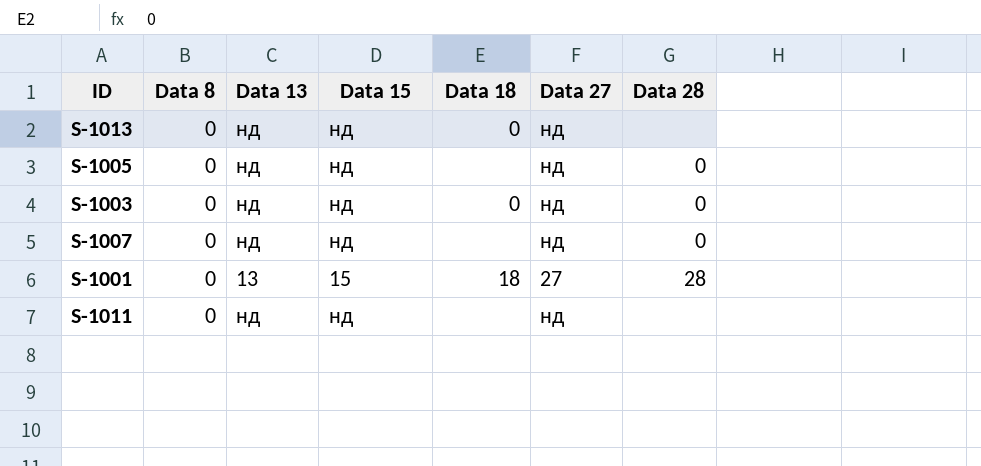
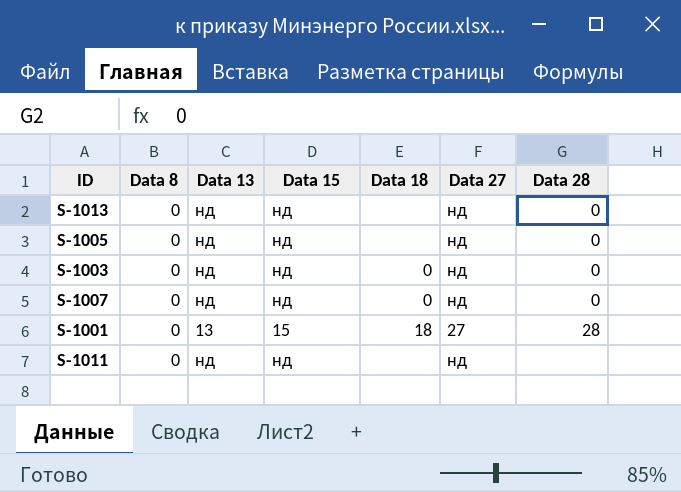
S-1013 | Data 18: 0 -> none
S-1013 | Data 28: none -> 0
S-1007 | Data 18: none -> 0

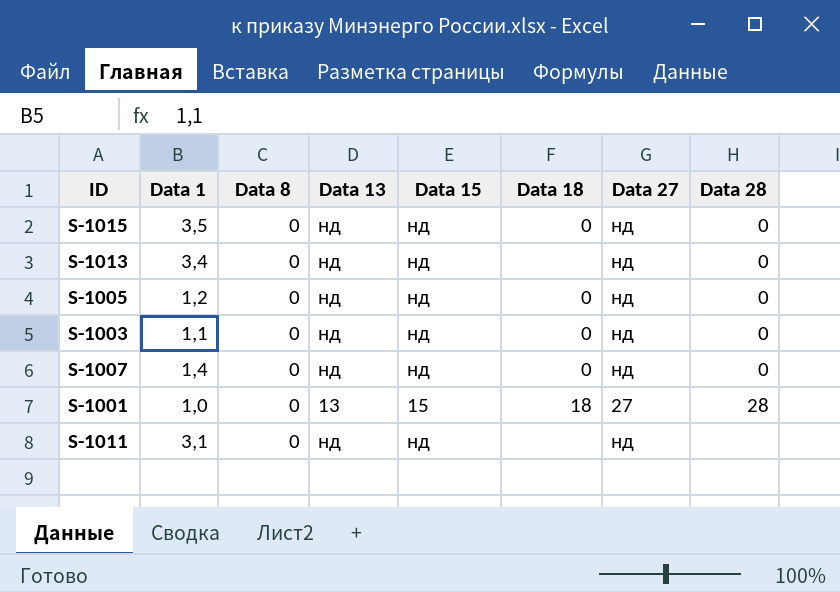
column Data 1 | position: none -> 2
row S-1015: none -> 3,5 | 0 | нд | нд | 0 | нд | 0
S-1005 | Data 18: none -> 0

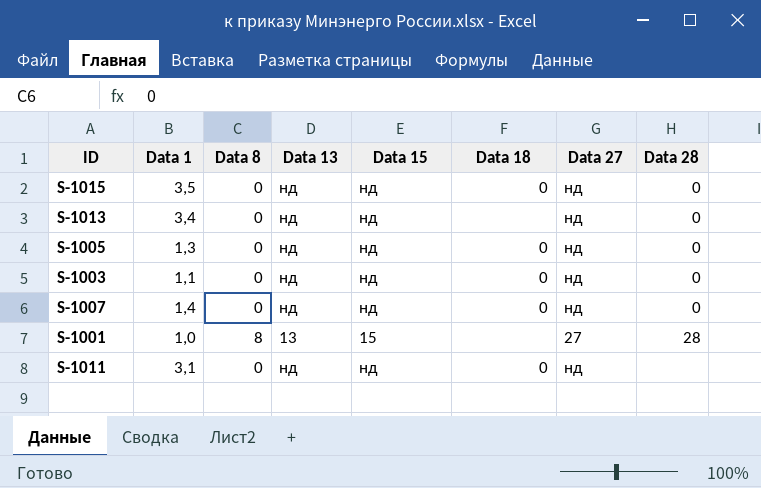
S-1005 | Data 1: 1,2 -> 1,3
S-1001 | Data 8: 0 -> 8
S-1001 | Data 18: 18 -> none
S-1011 | Data 18: none -> 0

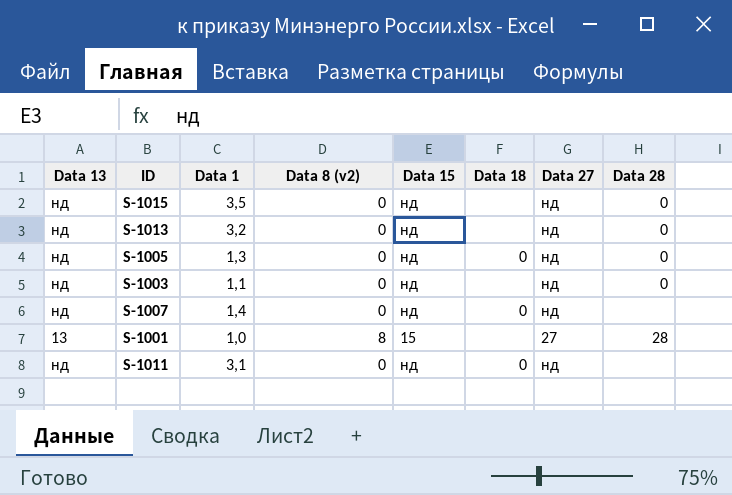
column Data 13 | position: 4 -> 1
column name: Data 8 -> Data 8 (v2)
S-1015 | Data 18: 0 -> none
S-1013 | Data 1: 3,4 -> 3,2
S-1003 | Data 18: 0 -> none
S-1007 | Data 28: 0 -> none

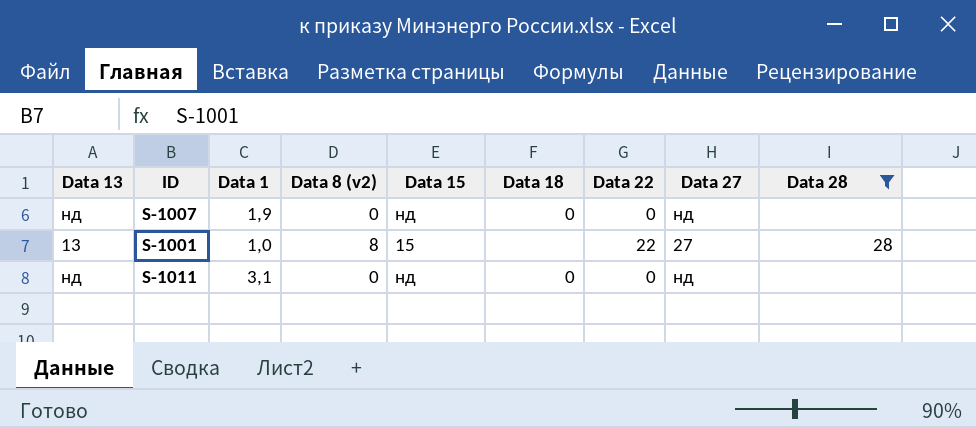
filter: none -> Data 28 != 0
column Data 22 | position: none -> 7
S-1007 | Data 1: 1,4 -> 1,9

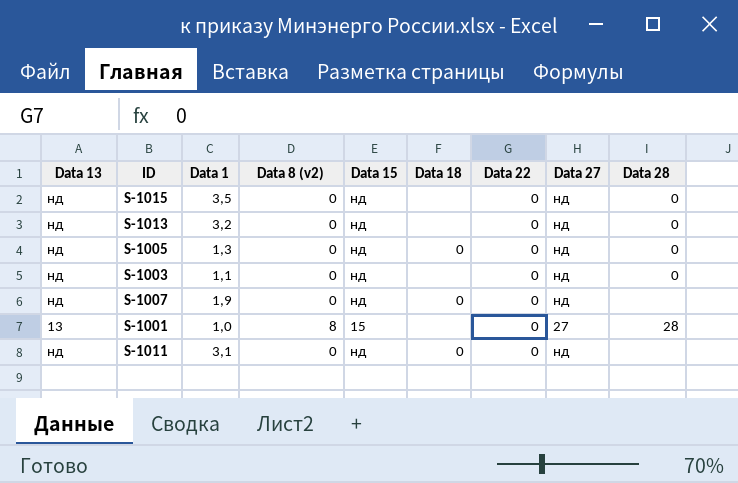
filter: Data 28 != 0 -> none
S-1001 | Data 22: 22 -> 0

